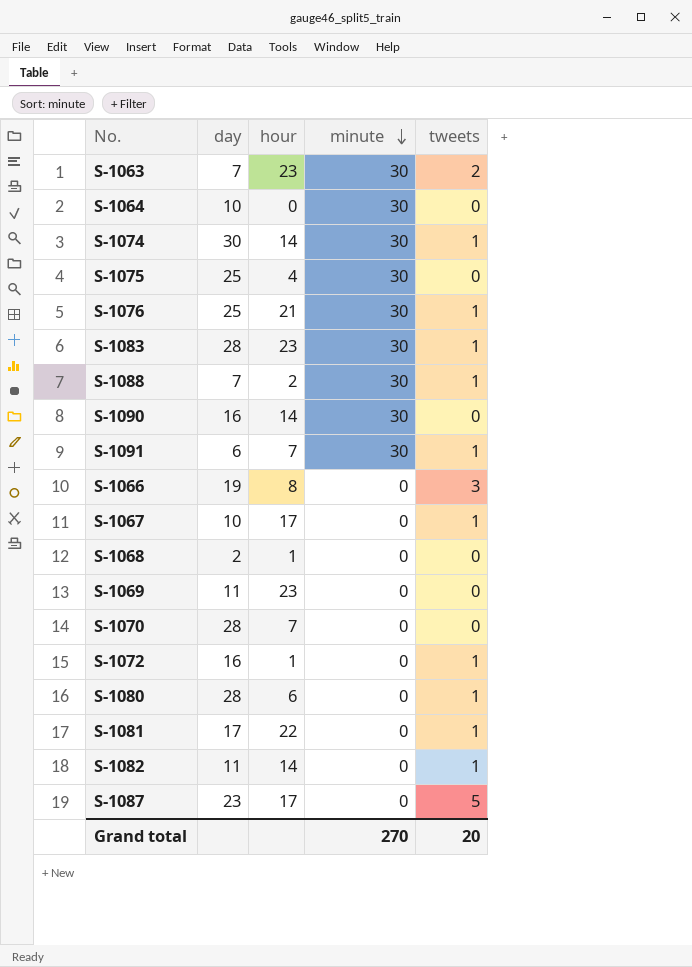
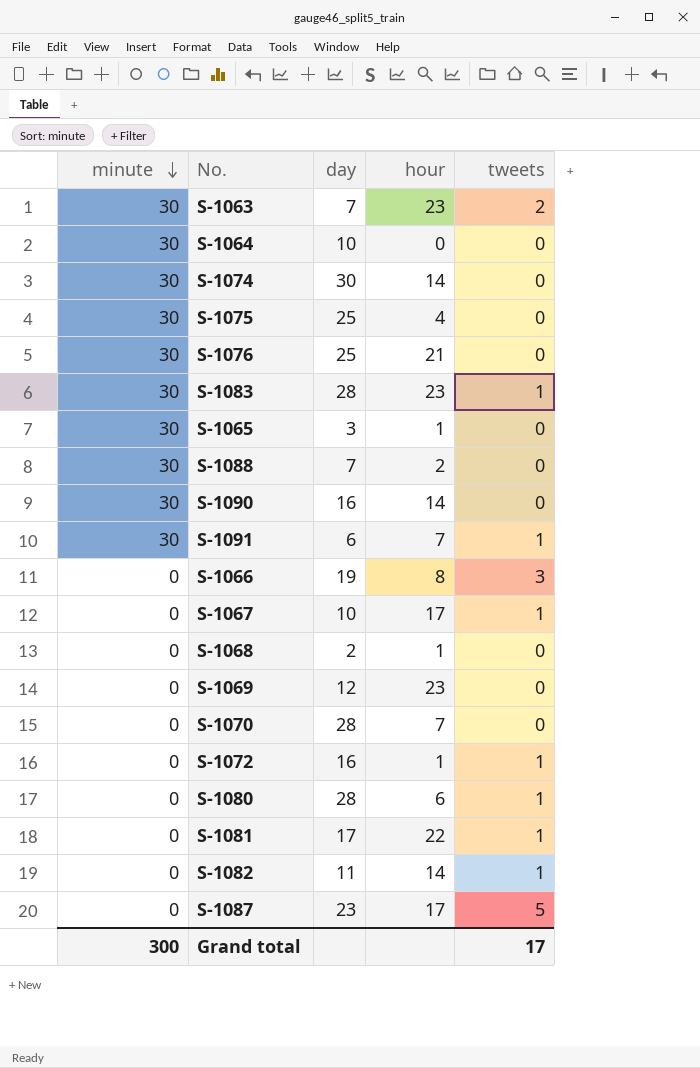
column minute | position: 4 -> 1
S-1074 | tweets: 1 -> 0
S-1076 | tweets: 1 -> 0
row S-1065: none -> 30 | 3 | 1 | 0
S-1088 | tweets: 1 -> 0
S-1069 | day: 11 -> 12
Grand total | minute: 270 -> 300
Grand total | tweets: 20 -> 17

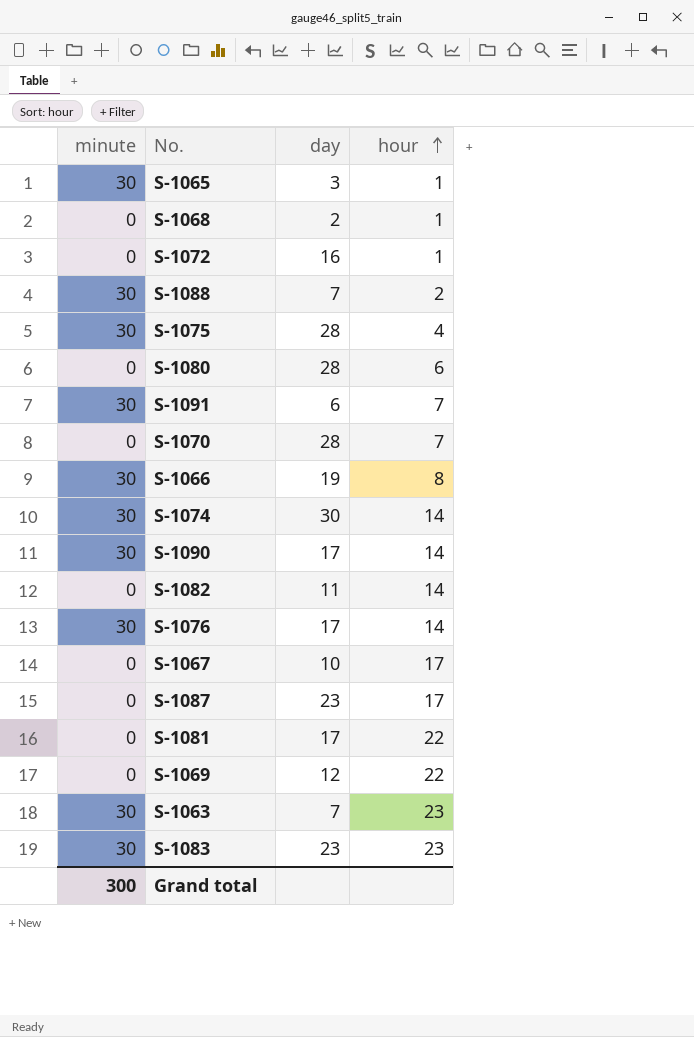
row order: minute descending -> hour ascending
column tweets | position: 5 -> none
row S-1064: 30 | 10 | 0 | 0 -> none
S-1075 | day: 25 -> 28
S-1066 | minute: 0 -> 30
S-1090 | day: 16 -> 17
S-1076 | day: 25 -> 17
S-1076 | hour: 21 -> 14
S-1069 | hour: 23 -> 22
S-1083 | day: 28 -> 23

